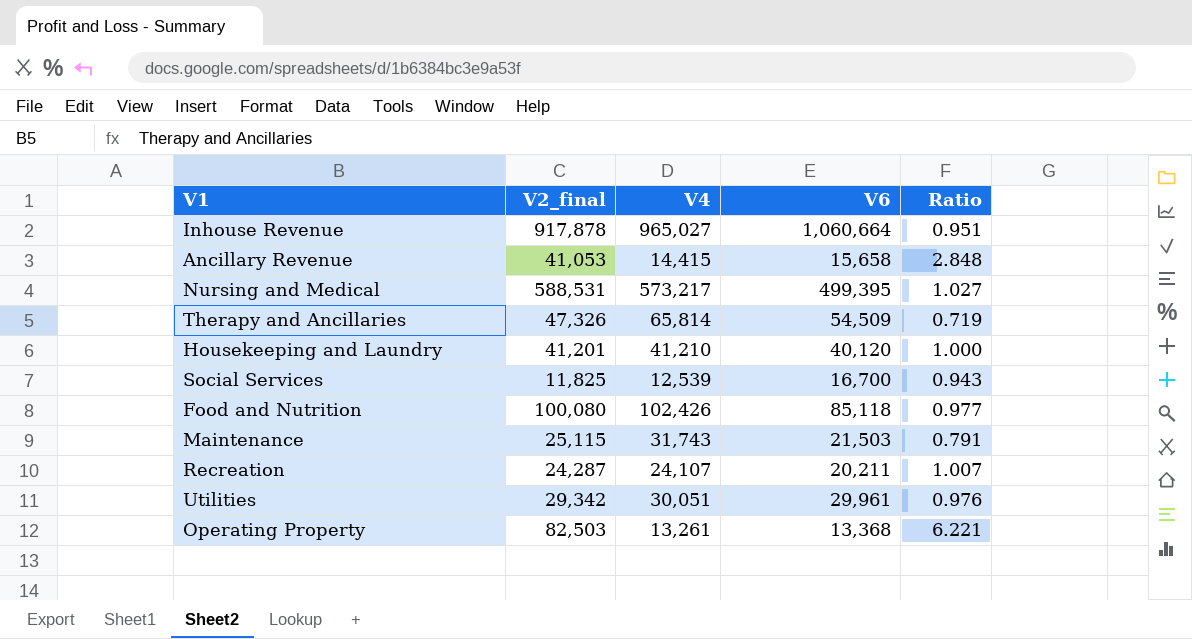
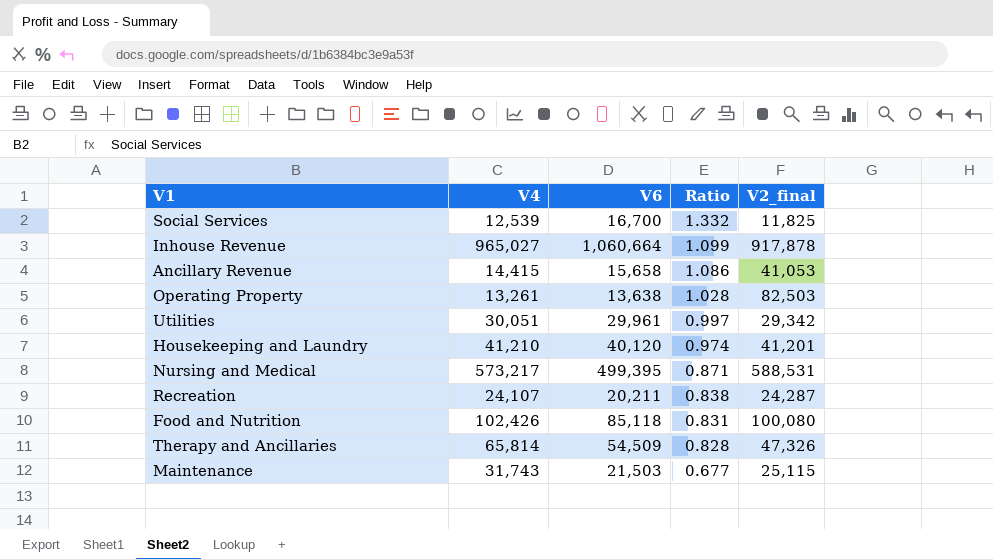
row order: none -> Ratio descending
column Ratio | formula: [V2_final] / [V4] -> [V6] / [V4]
column V2_final | position: 2 -> 5
Operating Property | V6: 13,368 -> 13,638

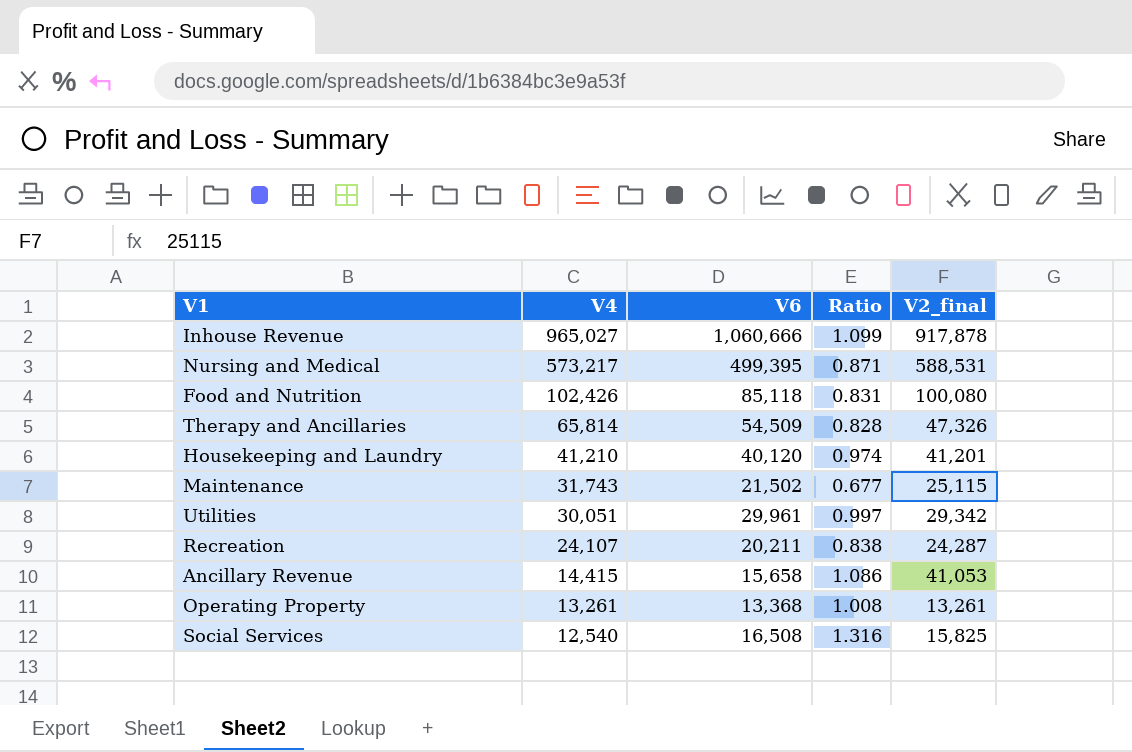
row order: Ratio descending -> V4 descending
Inhouse Revenue | V6: 1,060,664 -> 1,060,666
Maintenance | V6: 21,503 -> 21,502
Operating Property | V6: 13,638 -> 13,368
Operating Property | Ratio: 1.028 -> 1.008
Operating Property | V2_final: 82,503 -> 13,261
Social Services | V4: 12,539 -> 12,540
Social Services | V6: 16,700 -> 16,508
Social Services | Ratio: 1.332 -> 1.316
Social Services | V2_final: 11,825 -> 15,825

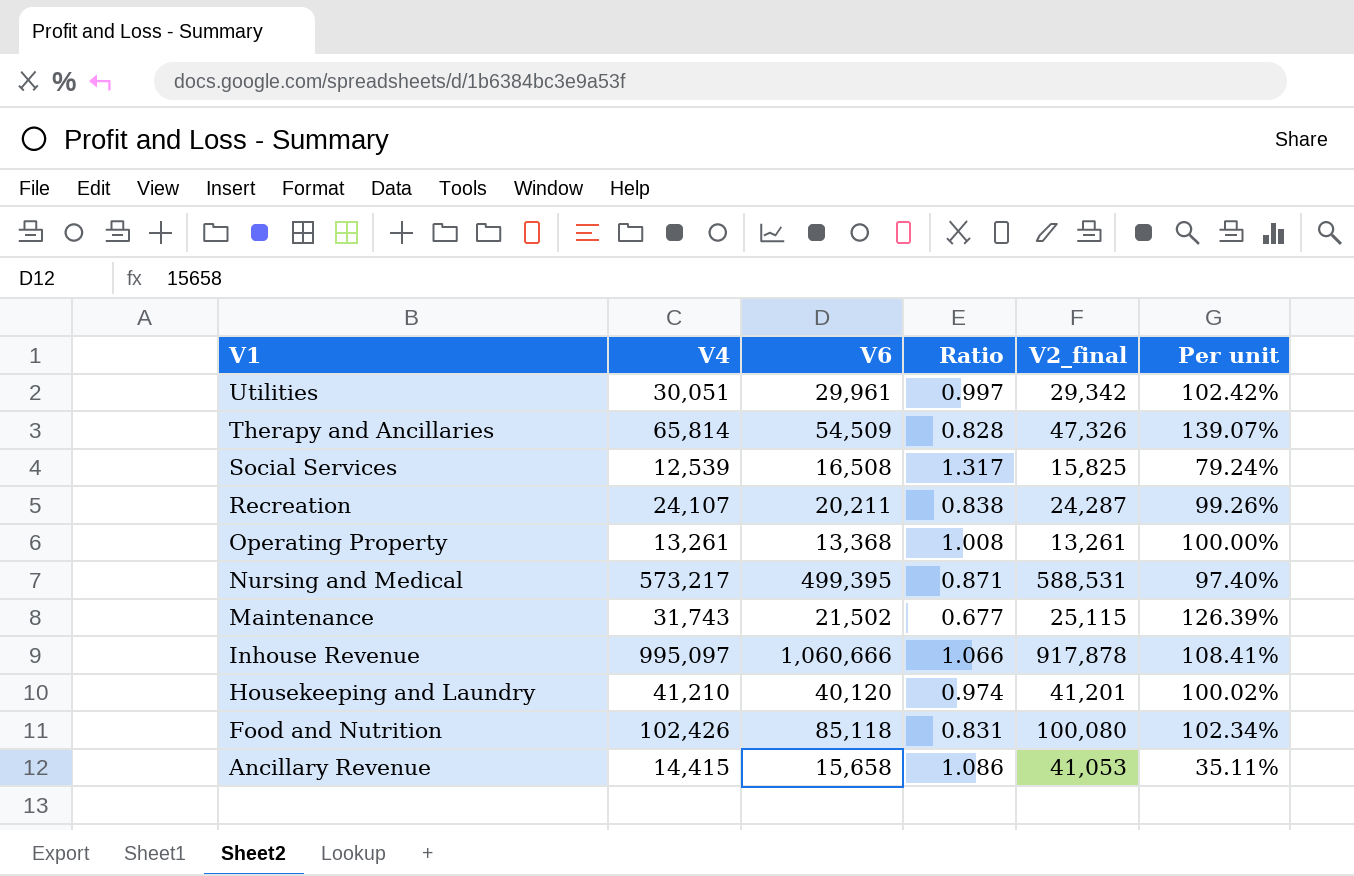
row order: V4 descending -> V1 descending
column Per unit | formula: none -> [V4] / [V2_final]
Social Services | V4: 12,540 -> 12,539
Social Services | Ratio: 1.316 -> 1.317
Inhouse Revenue | V4: 965,027 -> 995,097
Inhouse Revenue | Ratio: 1.099 -> 1.066

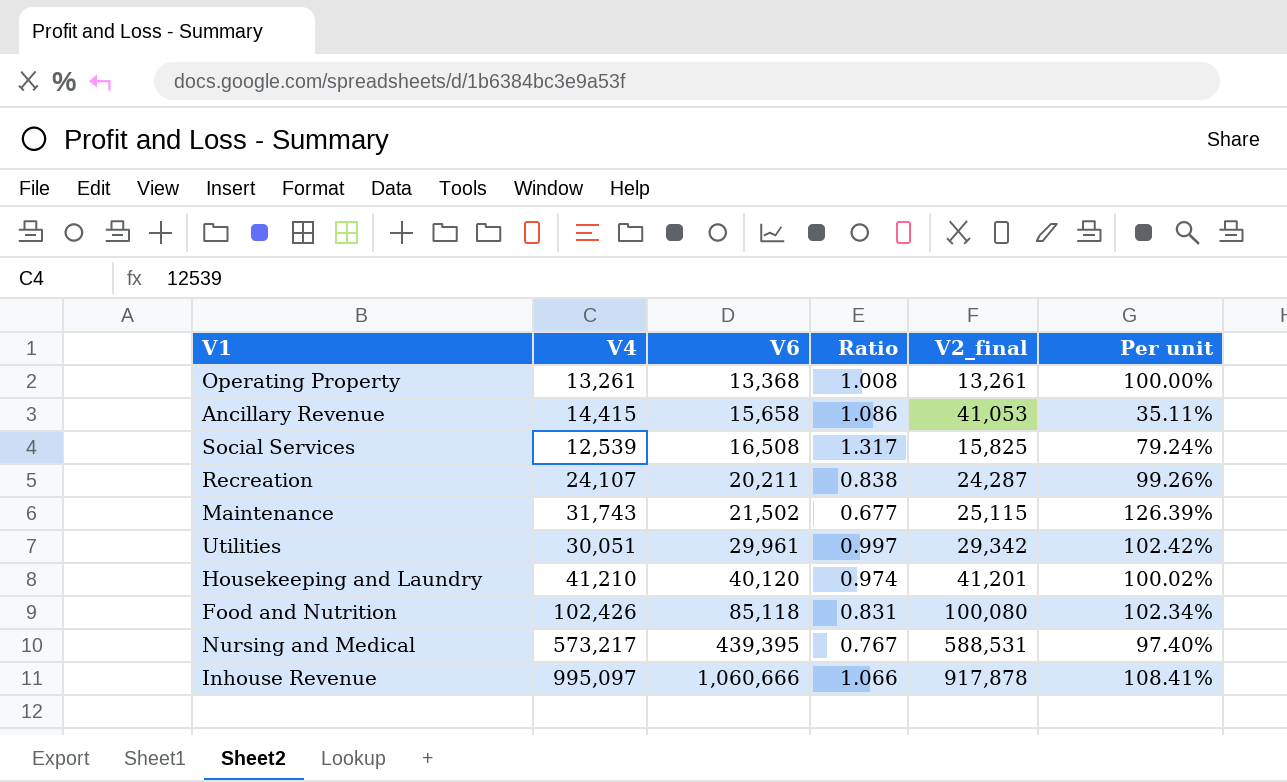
row order: V1 descending -> V6 ascending
row Therapy and Ancillaries: 65,814 | 54,509 | 0.828 | 47,326 | 139.07% -> none
Nursing and Medical | V6: 499,395 -> 439,395
Nursing and Medical | Ratio: 0.871 -> 0.767

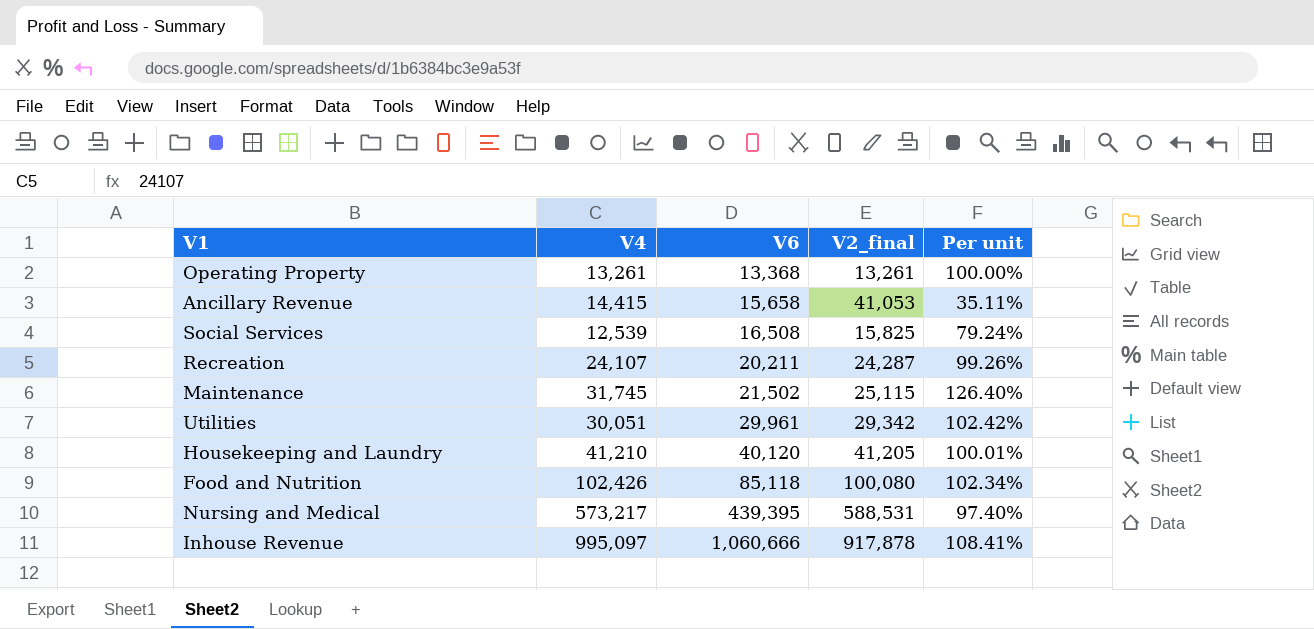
column Ratio | formula: [V6] / [V4] -> none
Maintenance | V4: 31,743 -> 31,745
Maintenance | Per unit: 126.39% -> 126.40%
Housekeeping and Laundry | V2_final: 41,201 -> 41,205
Housekeeping and Laundry | Per unit: 100.02% -> 100.01%

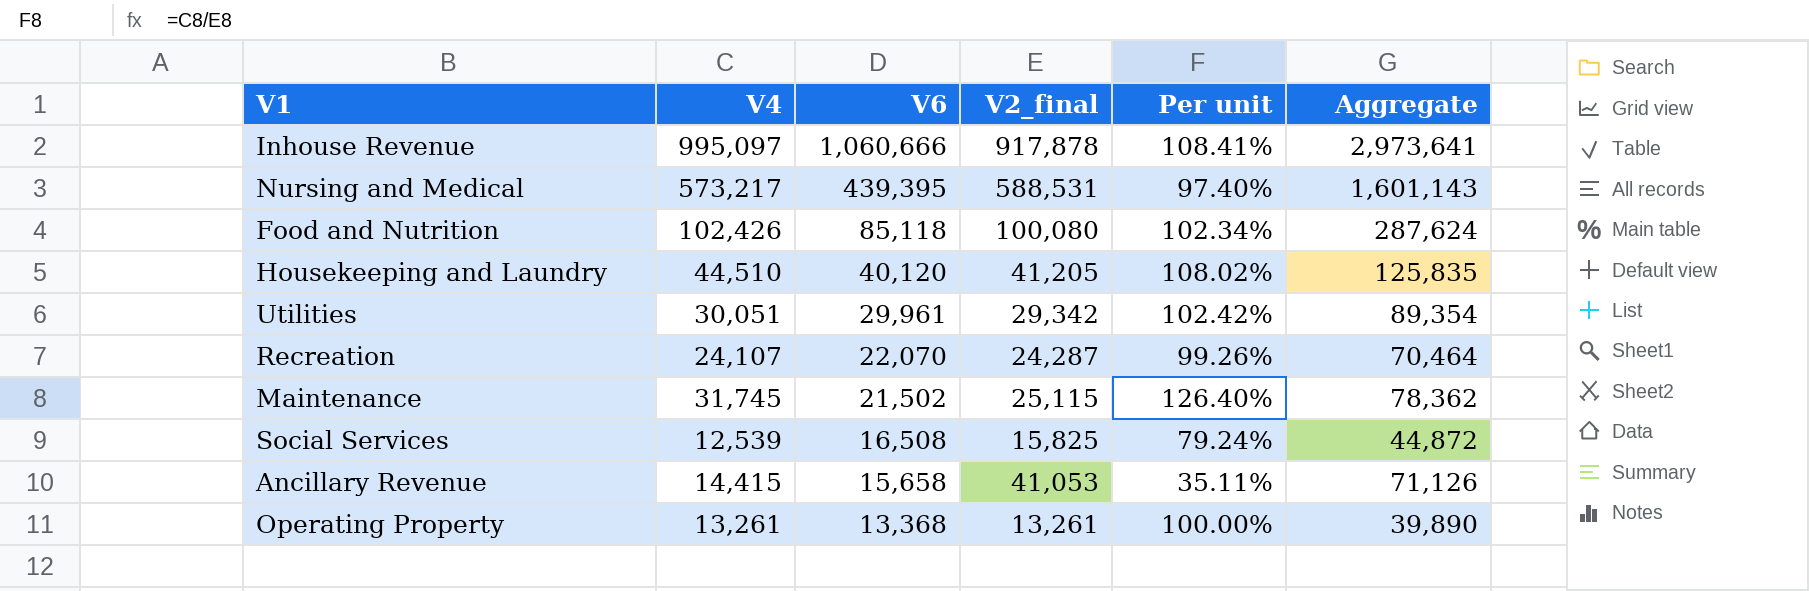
row order: V6 ascending -> V6 descending
column Aggregate | formula: none -> [V4] + [V6] + [V2_final]
Housekeeping and Laundry | V4: 41,210 -> 44,510
Housekeeping and Laundry | Per unit: 100.01% -> 108.02%
Recreation | V6: 20,211 -> 22,070

